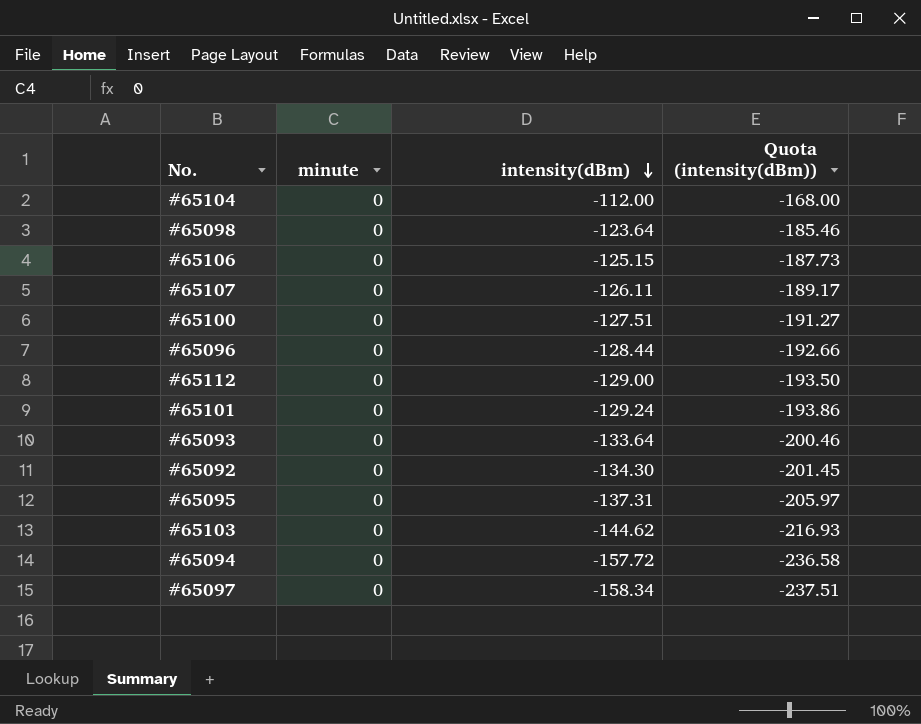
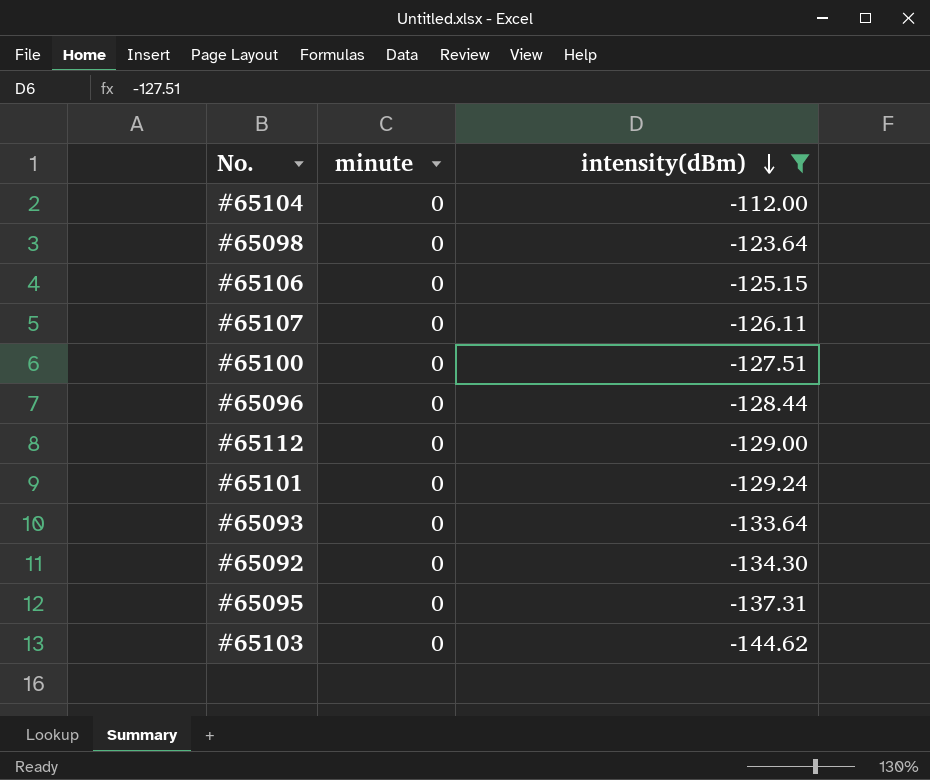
filter: none -> intensity(dBm) >= -144.62
column Quota (intensity(dBm)) | formula: [intensity(dBm)] * 1.5 -> none

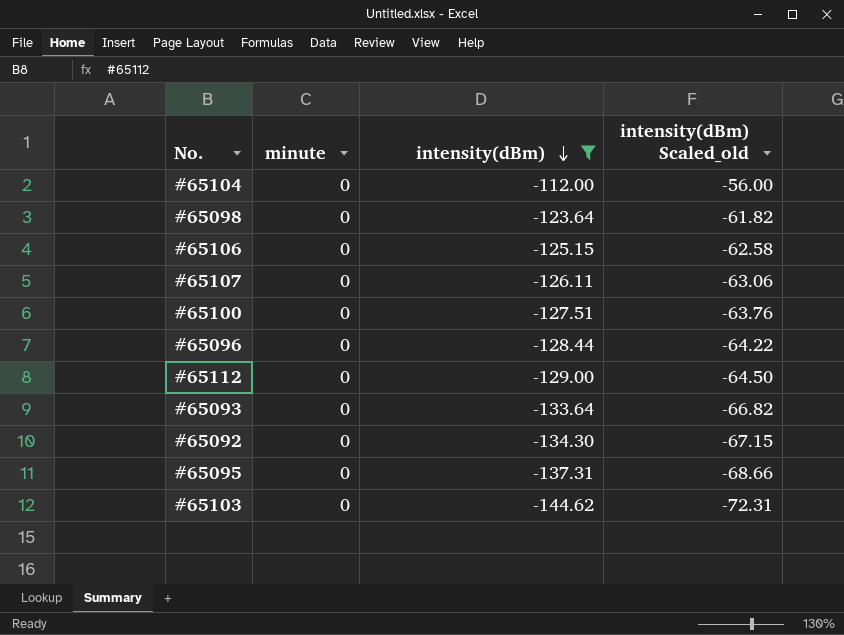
column intensity(dBm) Scaled_old | formula: none -> [intensity(dBm)] * 0.5
row #65101: 0 | -129.24 -> none

